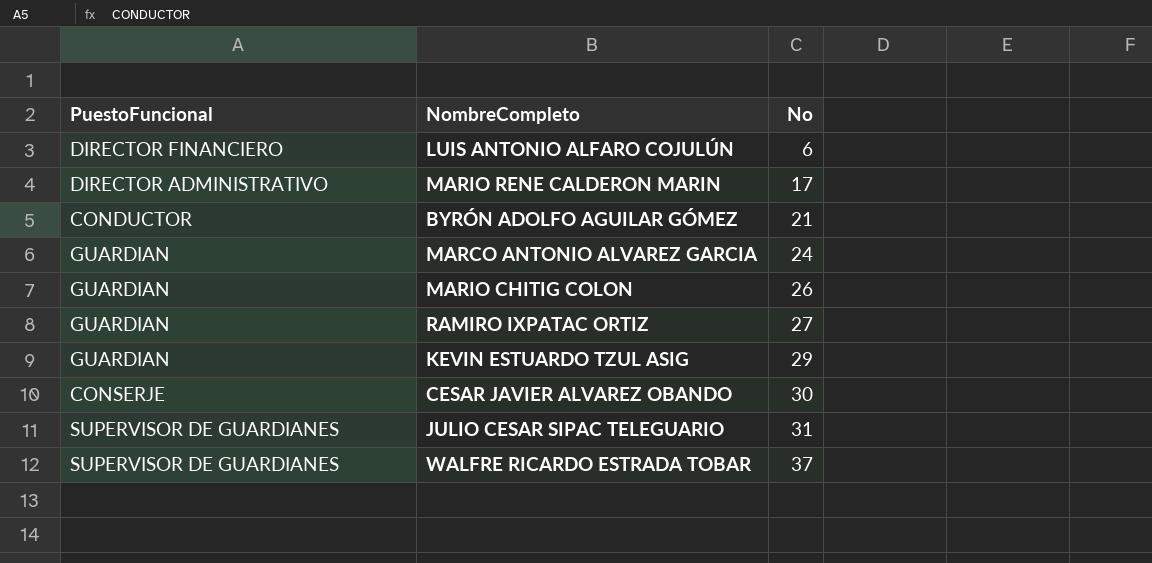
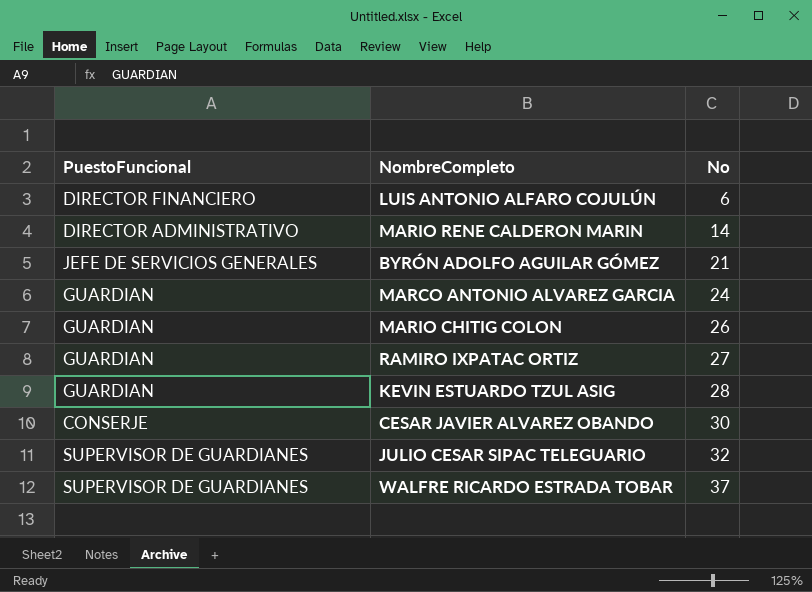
MARIO RENE CALDERON MARIN | No: 17 -> 14
BYRÓN ADOLFO AGUILAR GÓMEZ | PuestoFuncional: CONDUCTOR -> JEFE DE SERVICIOS GENERALES
KEVIN ESTUARDO TZUL ASIG | No: 29 -> 28
JULIO CESAR SIPAC TELEGUARIO | No: 31 -> 32

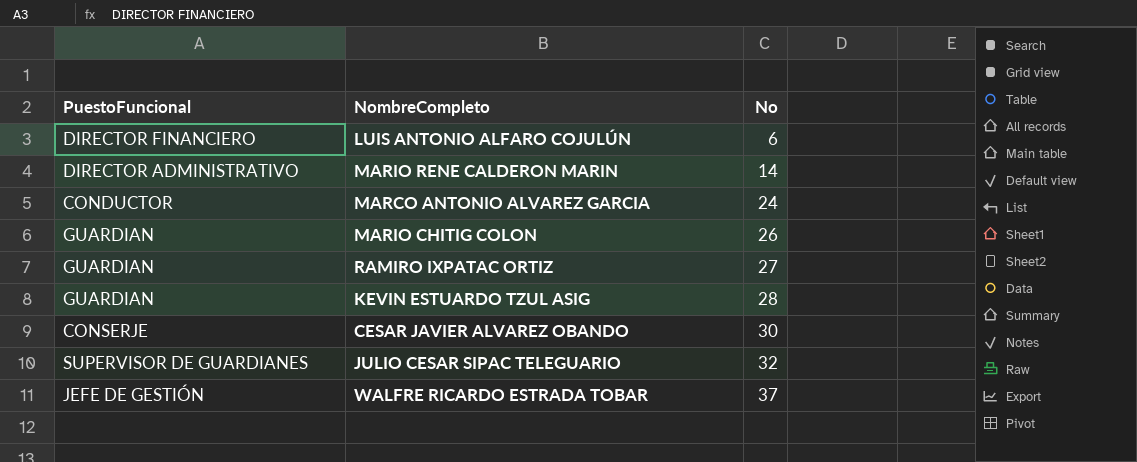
row BYRÓN ADOLFO AGUILAR GÓMEZ: JEFE DE SERVICIOS GENERALES | 21 -> none
MARCO ANTONIO ALVAREZ GARCIA | PuestoFuncional: GUARDIAN -> CONDUCTOR
WALFRE RICARDO ESTRADA TOBAR | PuestoFuncional: SUPERVISOR DE GUARDIANES -> JEFE DE GESTIÓN

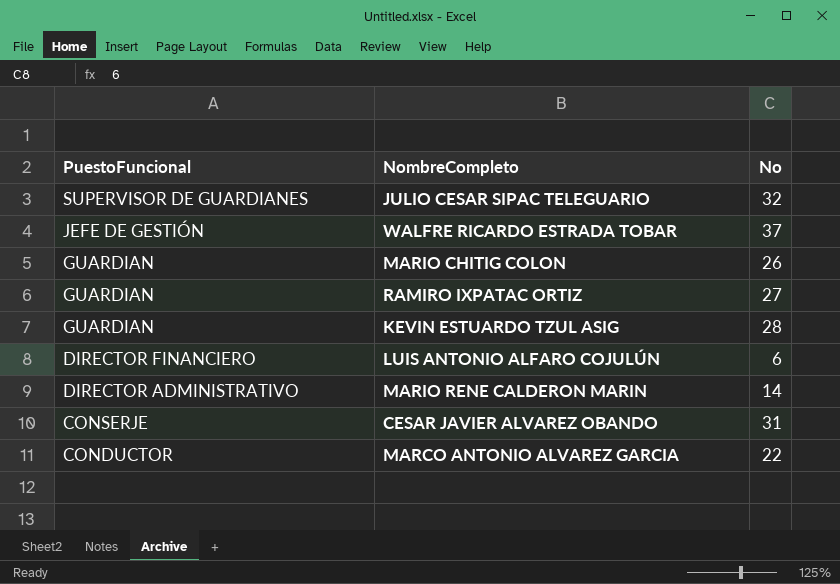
row order: No ascending -> PuestoFuncional descending
CESAR JAVIER ALVAREZ OBANDO | No: 30 -> 31
MARCO ANTONIO ALVAREZ GARCIA | No: 24 -> 22

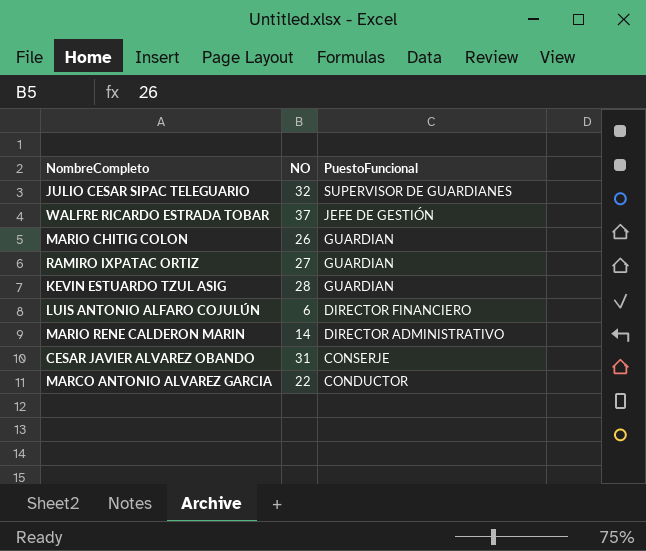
column name: No -> NO
column PuestoFuncional | position: 1 -> 3

